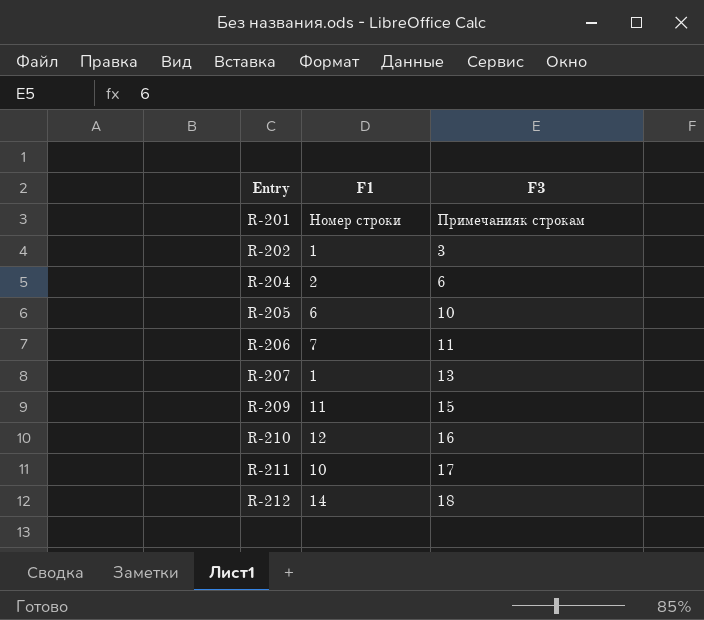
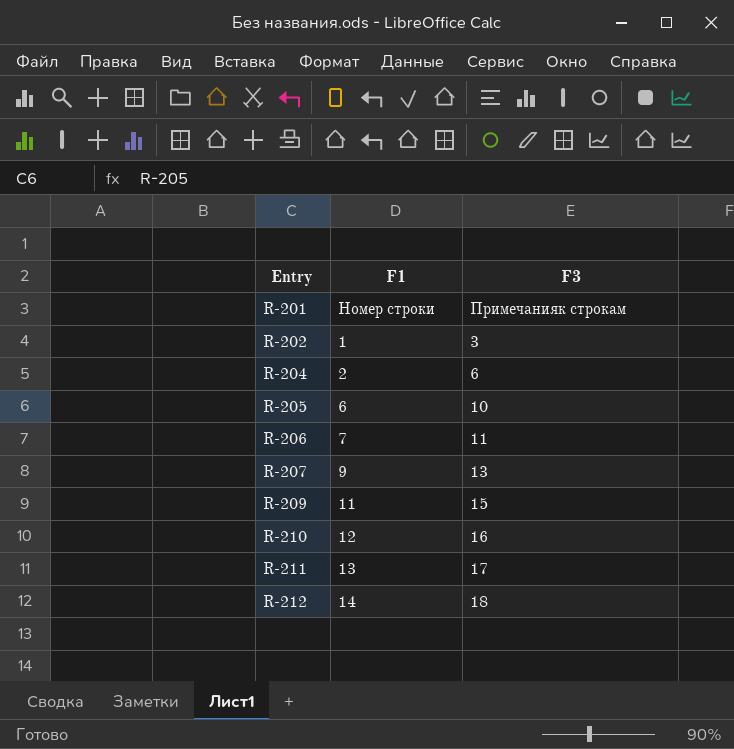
R-207 | F1: 1 -> 9
R-211 | F1: 10 -> 13

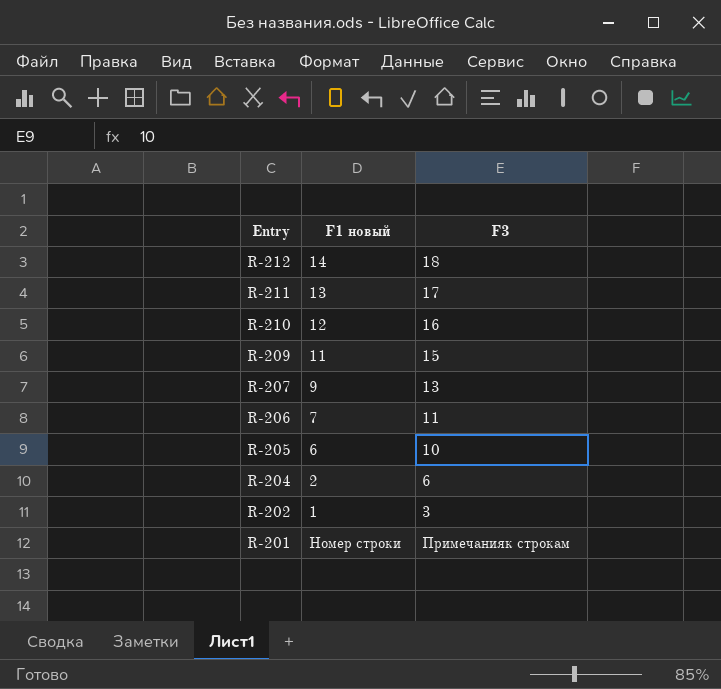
row order: Entry ascending -> Entry descending
column name: F1 -> F1 новый

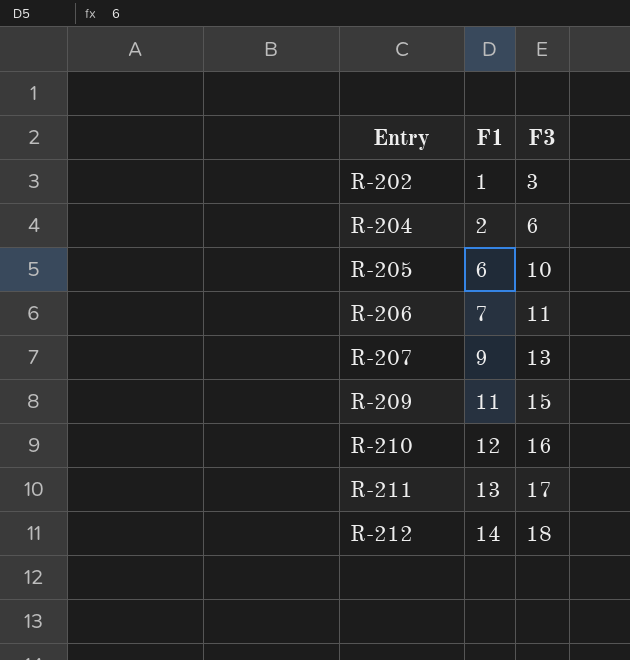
row order: Entry descending -> Entry ascending
column name: F1 новый -> F1
row R-201: Номер строки | Примечанияк строкам -> none

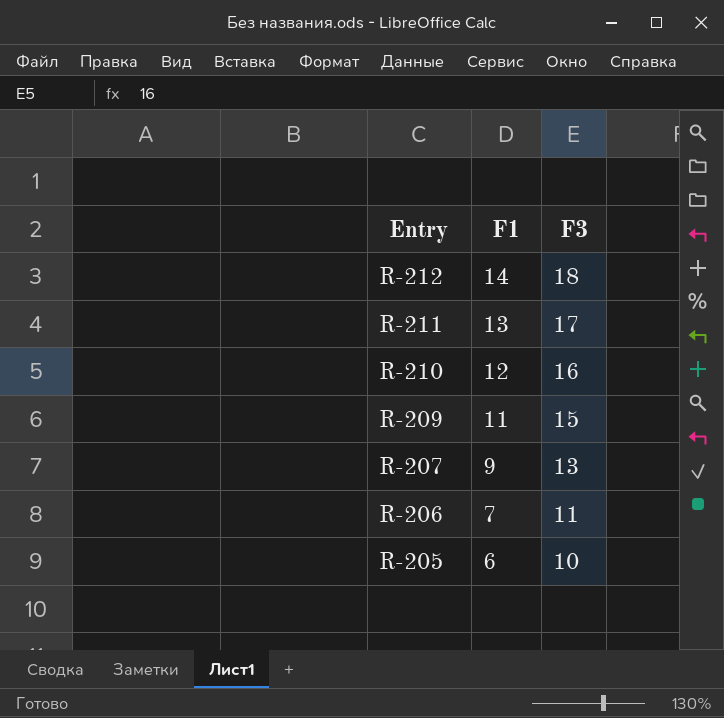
row order: Entry ascending -> Entry descending
row R-202: 1 | 3 -> none
row R-204: 2 | 6 -> none

